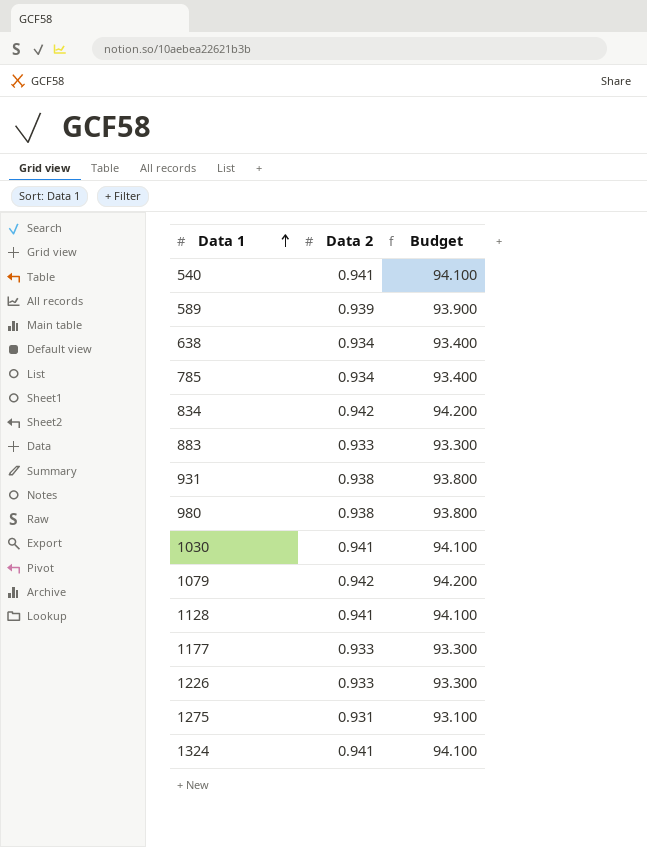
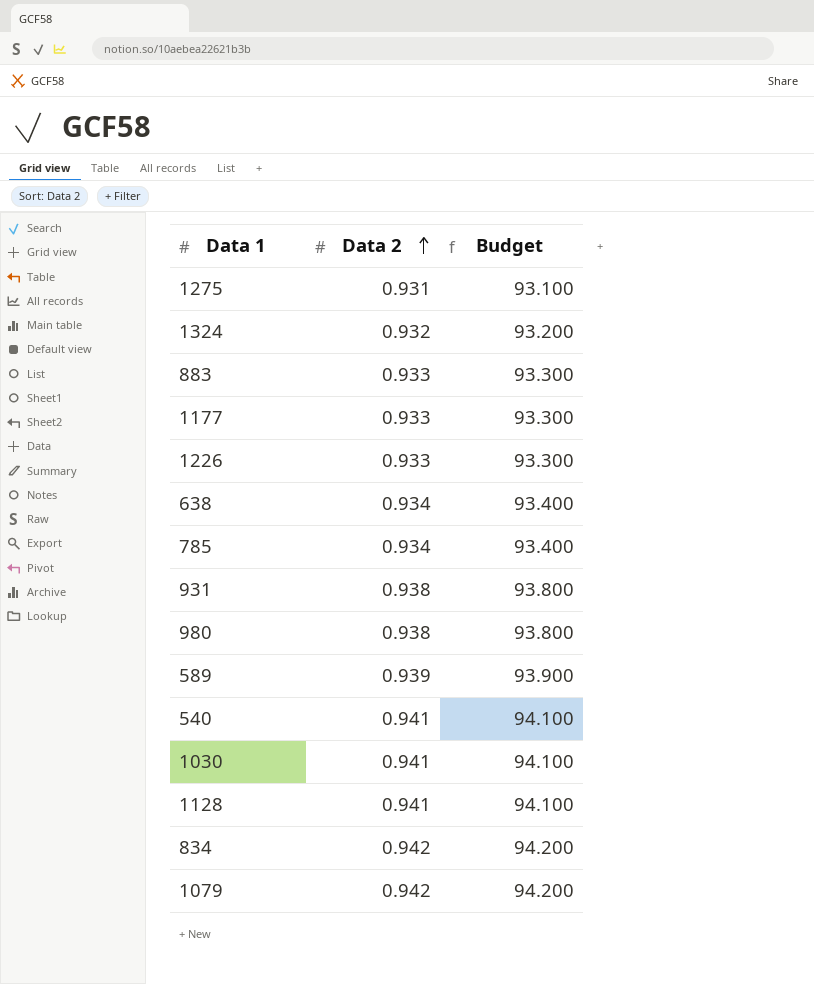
row order: Data 1 ascending -> Data 2 ascending
1324 | Data 2: 0.941 -> 0.932
1324 | Budget: 94.100 -> 93.200

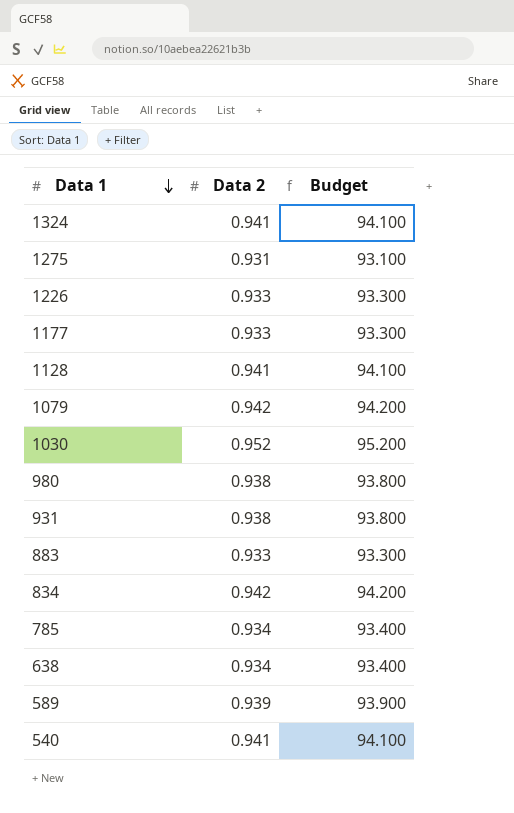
row order: Data 2 ascending -> Data 1 descending
1324 | Data 2: 0.932 -> 0.941
1324 | Budget: 93.200 -> 94.100
1030 | Data 2: 0.941 -> 0.952
1030 | Budget: 94.100 -> 95.200

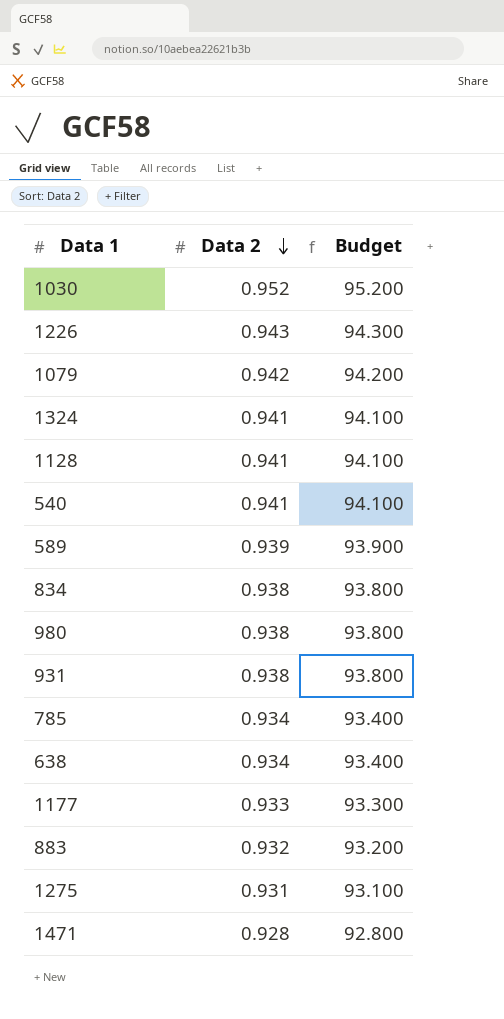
row order: Data 1 descending -> Data 2 descending
1226 | Data 2: 0.933 -> 0.943
1226 | Budget: 93.300 -> 94.300
834 | Data 2: 0.942 -> 0.938
834 | Budget: 94.200 -> 93.800
883 | Data 2: 0.933 -> 0.932
883 | Budget: 93.300 -> 93.200
row 1471: none -> 0.928 | 92.800

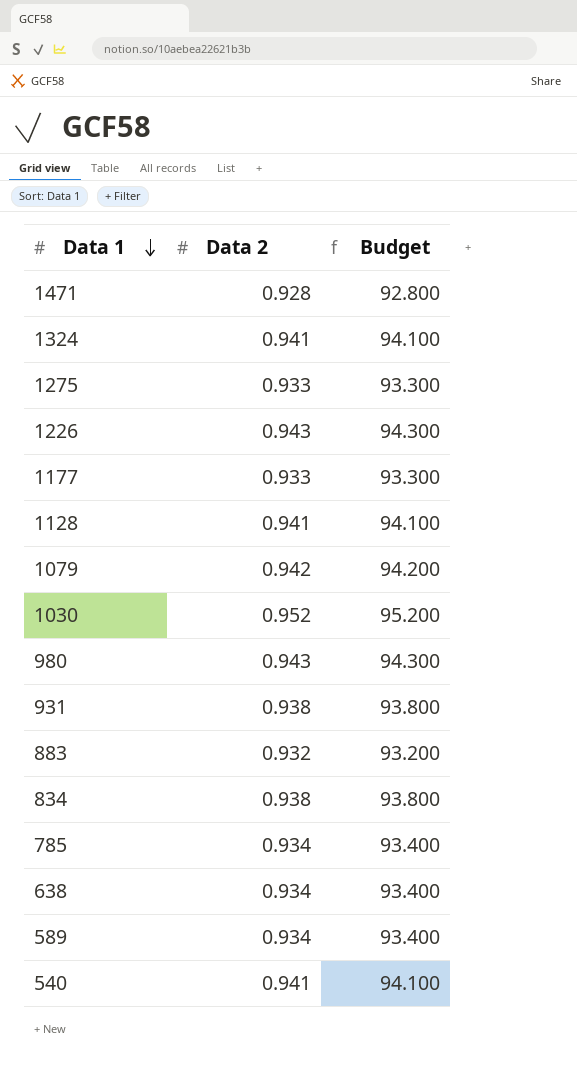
row order: Data 2 descending -> Data 1 descending
1275 | Data 2: 0.931 -> 0.933
1275 | Budget: 93.100 -> 93.300
980 | Data 2: 0.938 -> 0.943
980 | Budget: 93.800 -> 94.300
589 | Data 2: 0.939 -> 0.934
589 | Budget: 93.900 -> 93.400

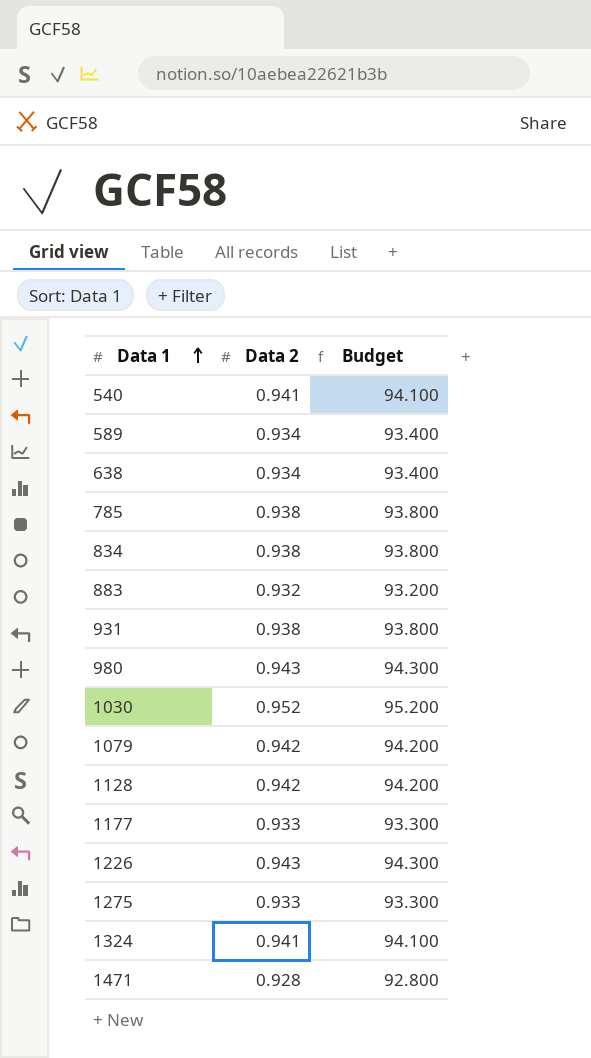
row order: Data 1 descending -> Data 1 ascending
785 | Data 2: 0.934 -> 0.938
785 | Budget: 93.400 -> 93.800
1128 | Data 2: 0.941 -> 0.942
1128 | Budget: 94.100 -> 94.200

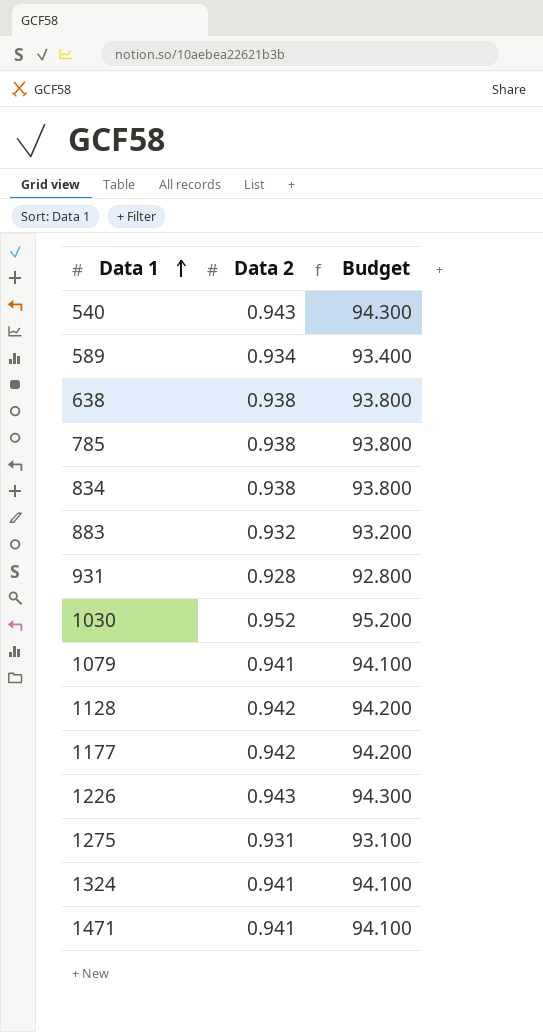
row 980: 0.943 | 94.300 -> none
540 | Data 2: 0.941 -> 0.943
540 | Budget: 94.100 -> 94.300
638 | Data 2: 0.934 -> 0.938
638 | Budget: 93.400 -> 93.800
931 | Data 2: 0.938 -> 0.928
931 | Budget: 93.800 -> 92.800
1079 | Data 2: 0.942 -> 0.941
1079 | Budget: 94.200 -> 94.100
1177 | Data 2: 0.933 -> 0.942
1177 | Budget: 93.300 -> 94.200
1275 | Data 2: 0.933 -> 0.931
1275 | Budget: 93.300 -> 93.100
1471 | Data 2: 0.928 -> 0.941
1471 | Budget: 92.800 -> 94.100

